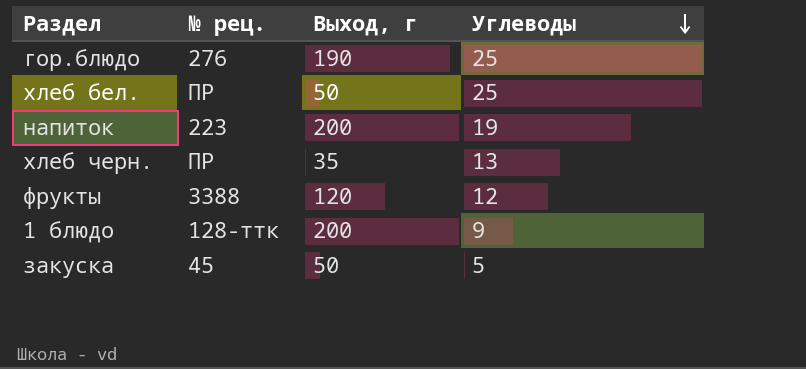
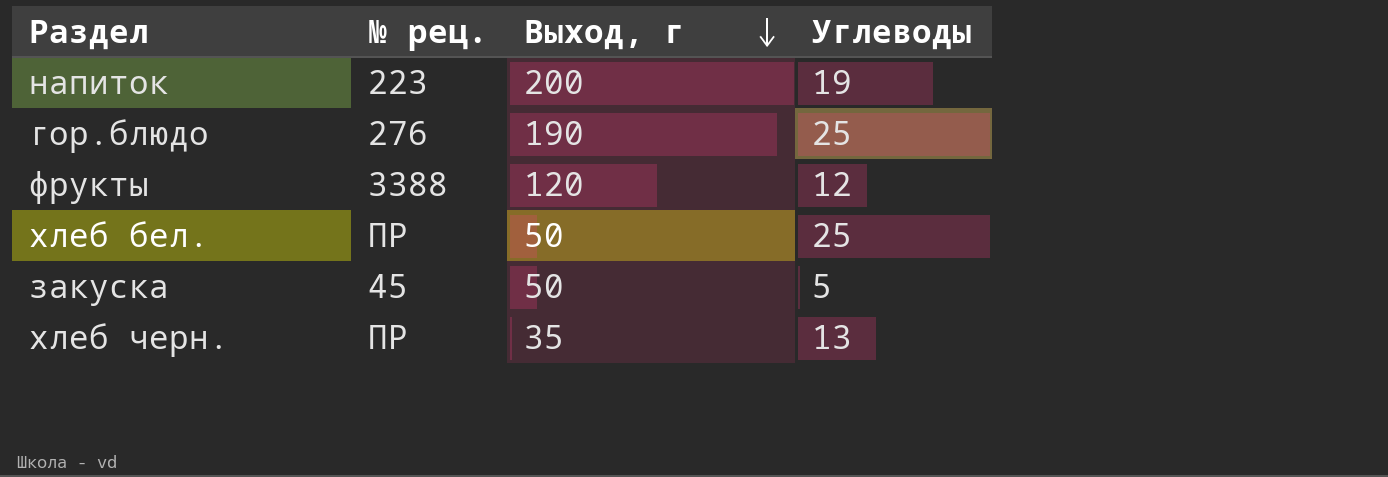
row order: Углеводы descending -> Выход, г descending
row 1 блюдо: 128-ттк | 200 | 9 -> none

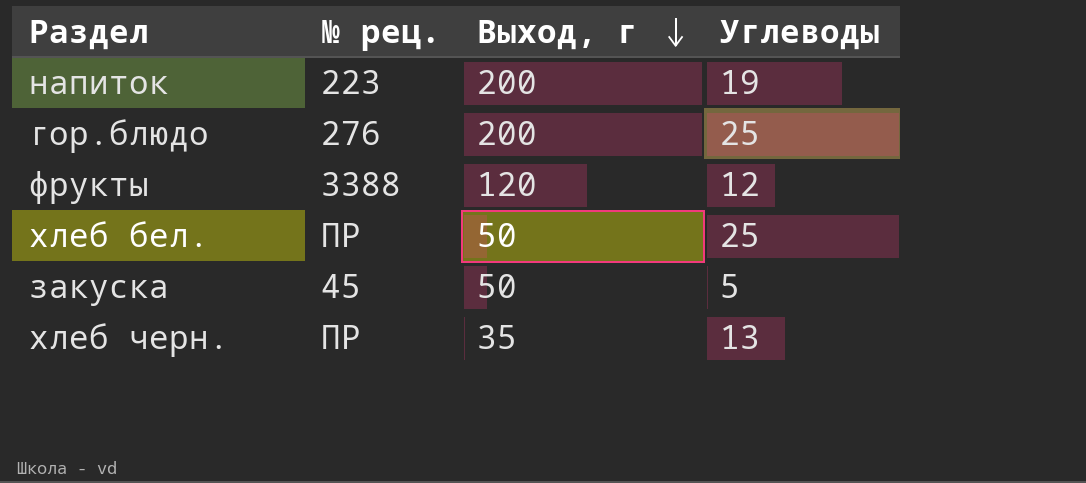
гор.блюдо | Выход, г: 190 -> 200

